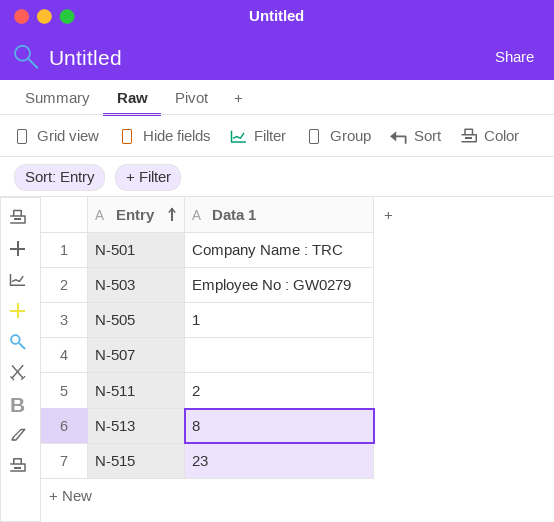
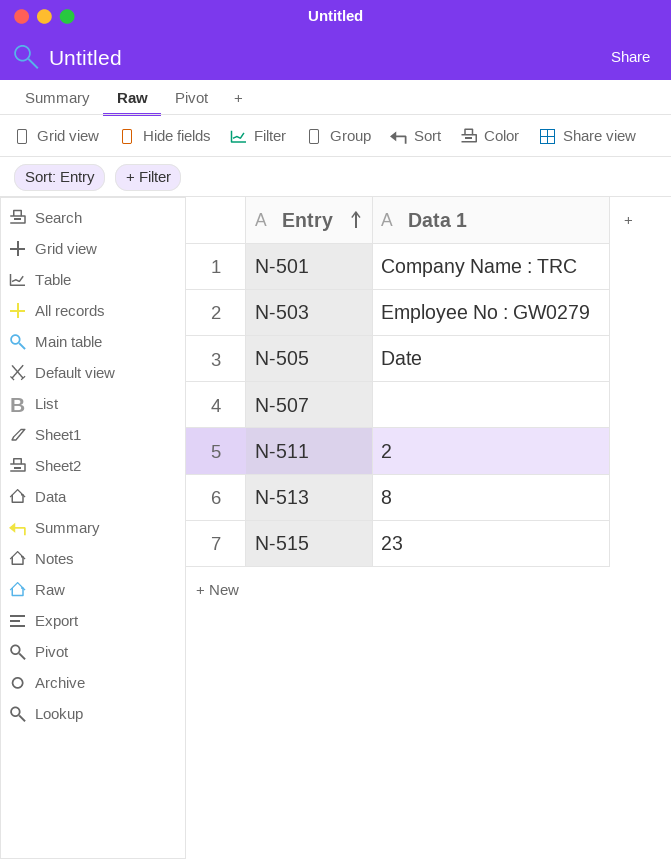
N-505 | Data 1: 1 -> Date

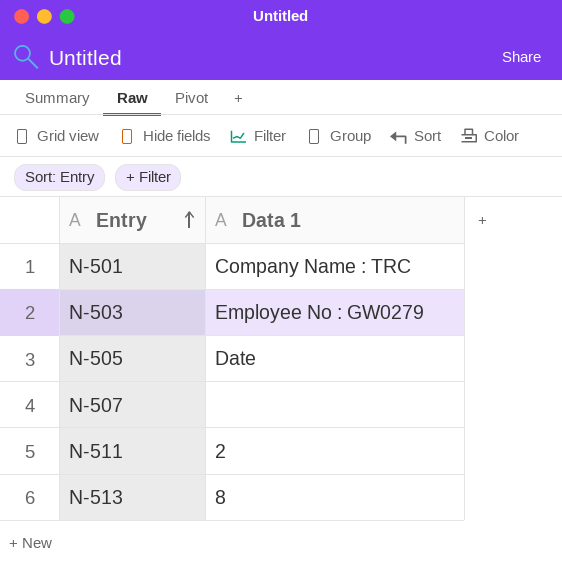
row N-515: 23 -> none

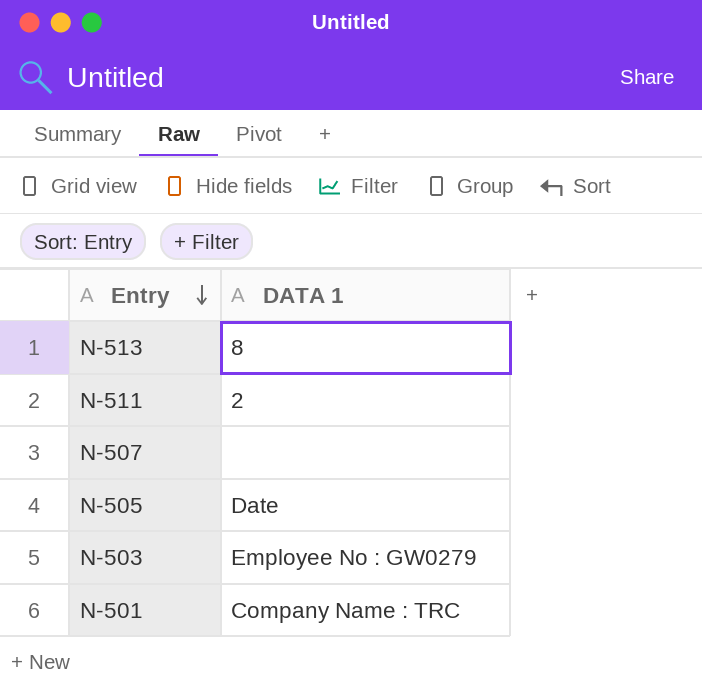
row order: Entry ascending -> Entry descending
column name: Data 1 -> DATA 1

